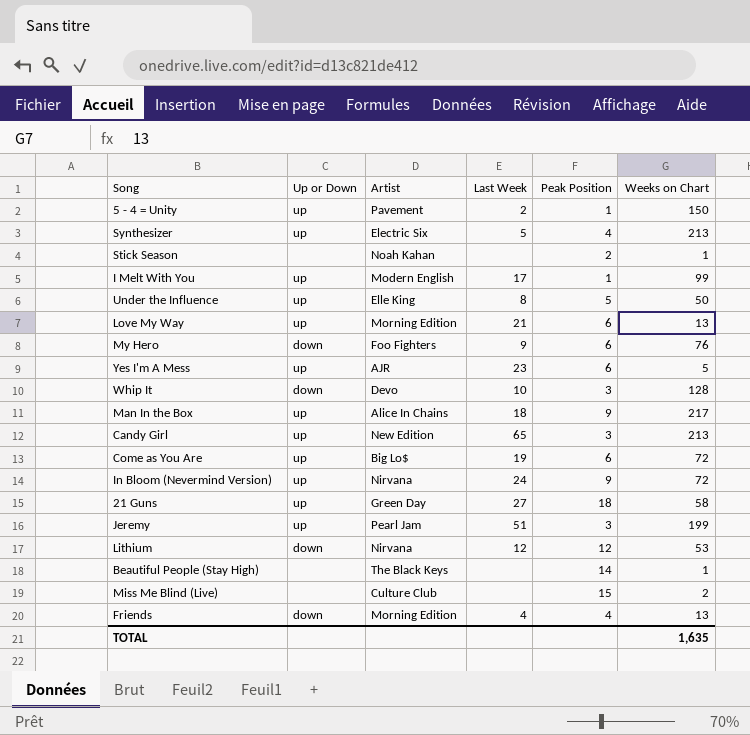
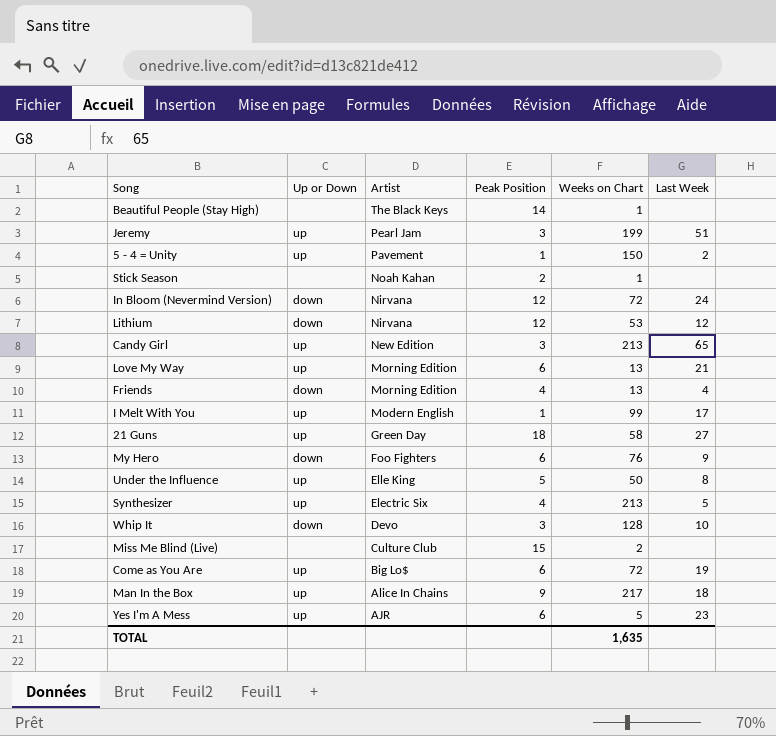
row order: none -> Artist descending
column Last Week | position: 4 -> 6
In Bloom (Nevermind Version) | Up or Down: up -> down
In Bloom (Nevermind Version) | Peak Position: 9 -> 12

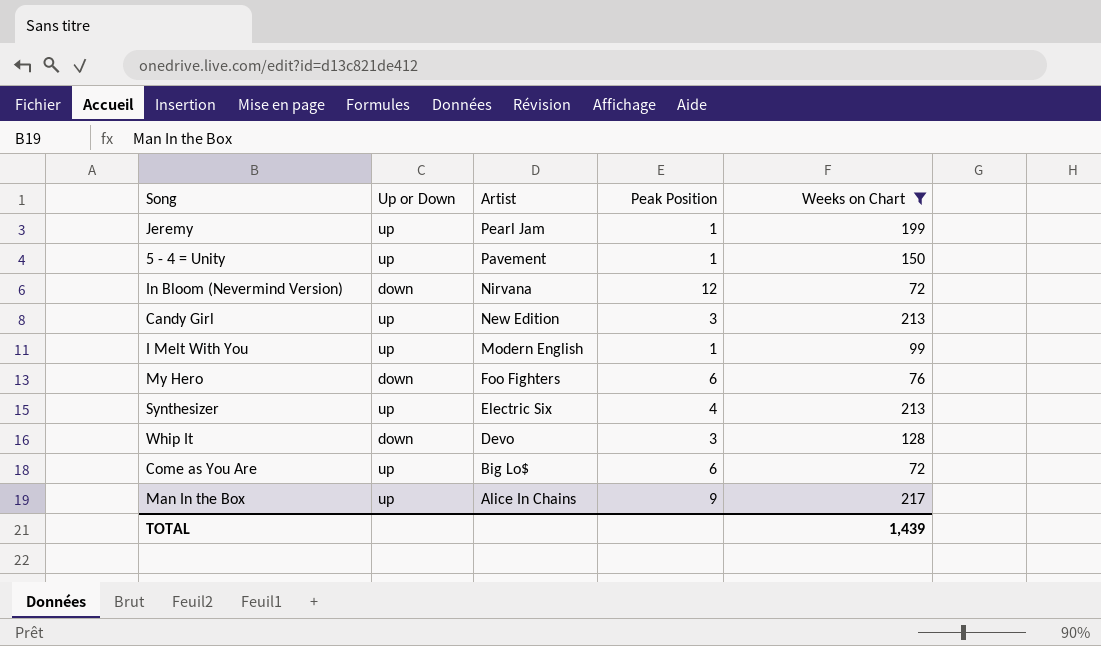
filter: none -> Weeks on Chart >= 72
column Last Week | position: 6 -> none
Jeremy | Peak Position: 3 -> 1
TOTAL | Weeks on Chart: 1,635 -> 1,439

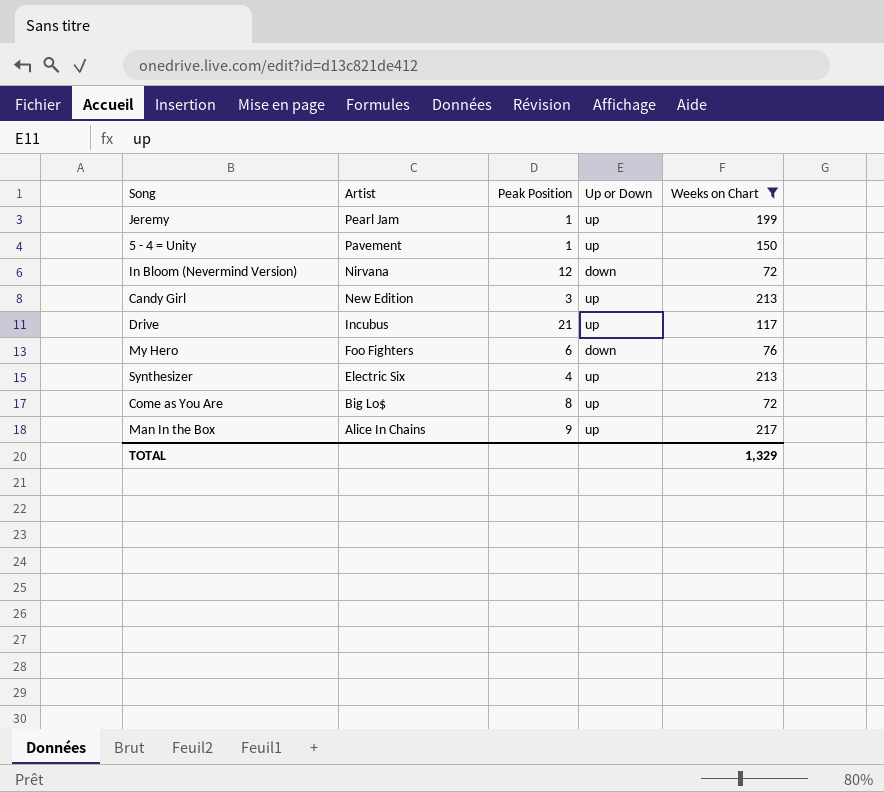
column Up or Down | position: 2 -> 4
row I Melt With You: up | Modern English | 1 | 99 -> none
row Whip It: down | Devo | 3 | 128 -> none
row Drive: none -> Incubus | 21 | up | 117
Come as You Are | Peak Position: 6 -> 8
TOTAL | Weeks on Chart: 1,439 -> 1,329

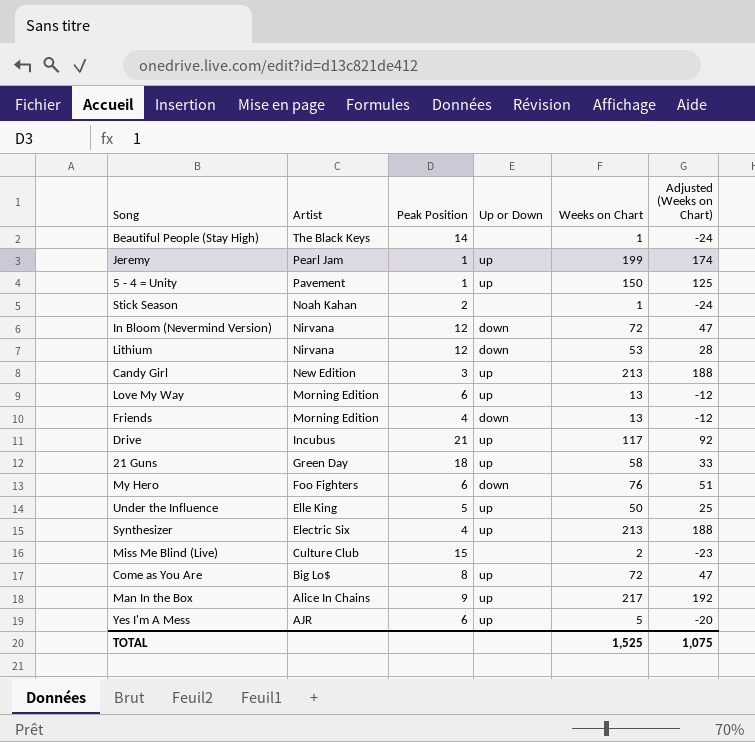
filter: Weeks on Chart >= 72 -> none
column Adjusted (Weeks on Chart) | formula: none -> [Weeks on Chart] - 25
TOTAL | Weeks on Chart: 1,329 -> 1,525

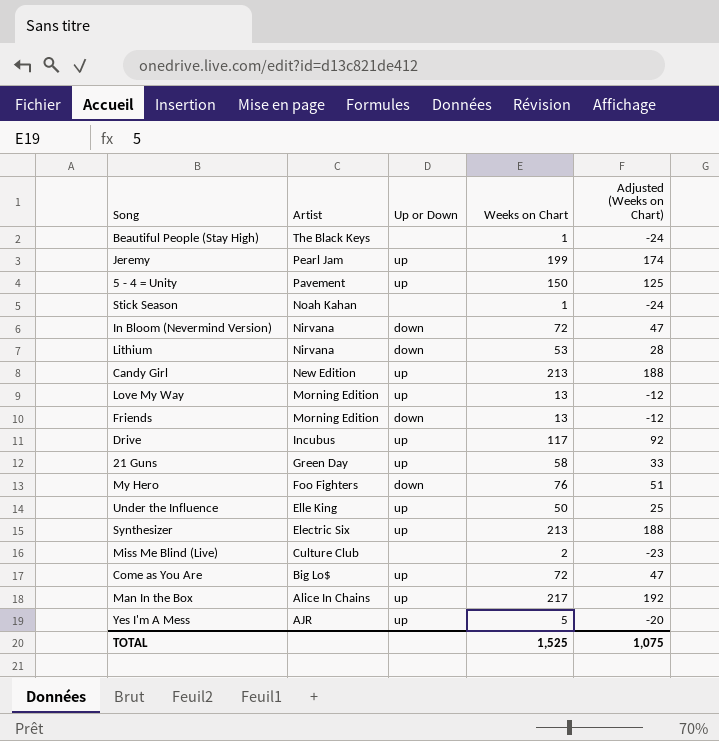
column Peak Position | position: 3 -> none

